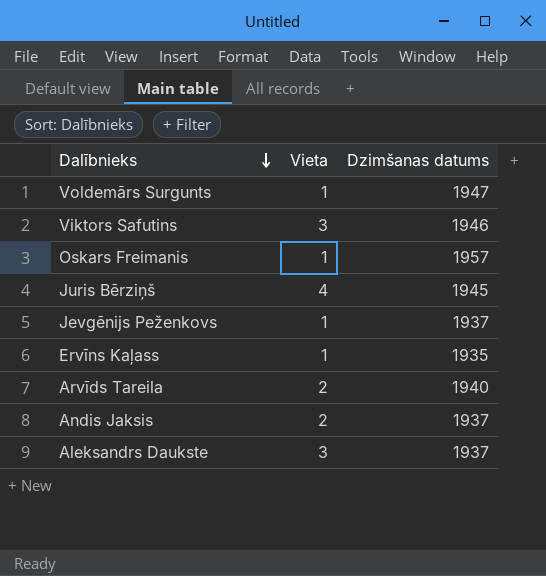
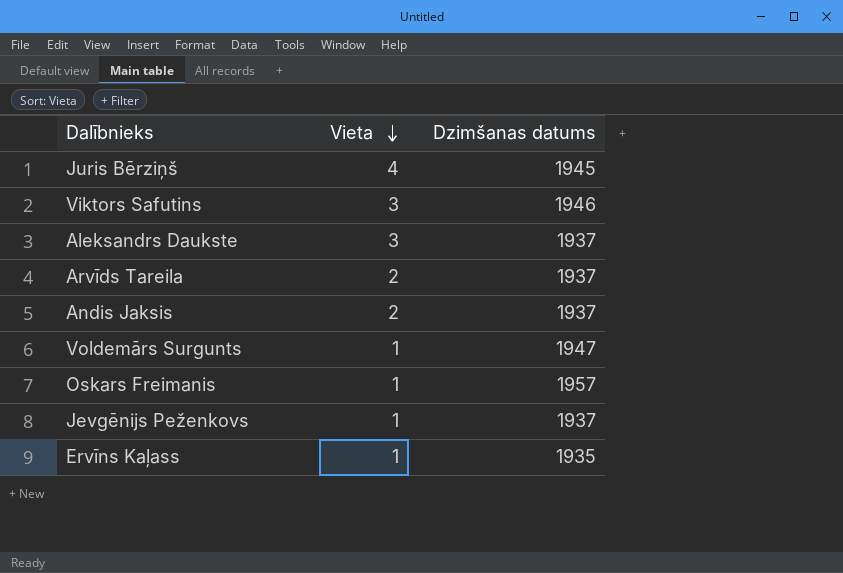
row order: Dalībnieks descending -> Vieta descending
Arvīds Tareila | Dzimšanas datums: 1940 -> 1937

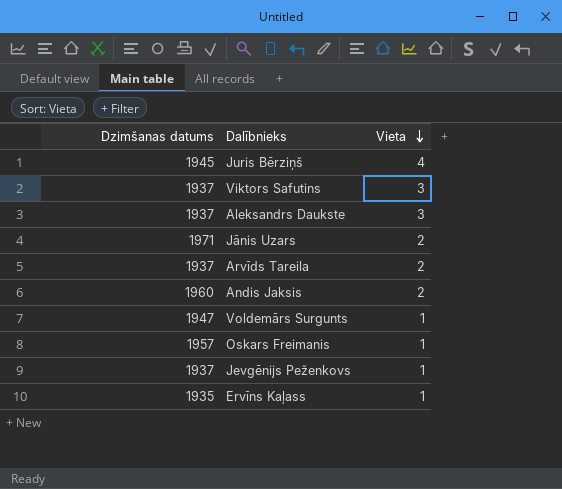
column Dzimšanas datums | position: 3 -> 1
Viktors Safutins | Dzimšanas datums: 1946 -> 1937
row Jānis Uzars: none -> 1971 | 2
Andis Jaksis | Dzimšanas datums: 1937 -> 1960

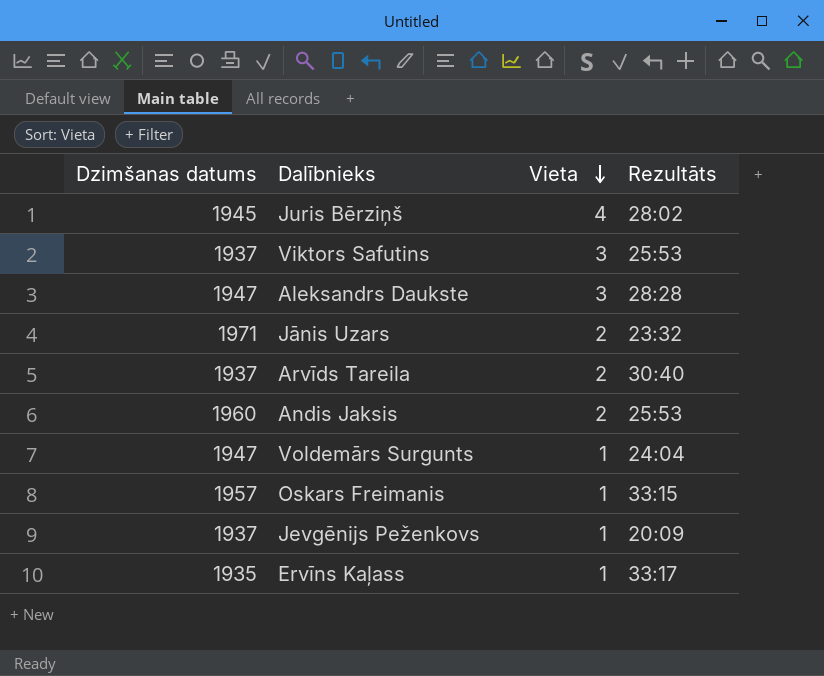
column Rezultāts | position: none -> 4
Aleksandrs Daukste | Dzimšanas datums: 1937 -> 1947

